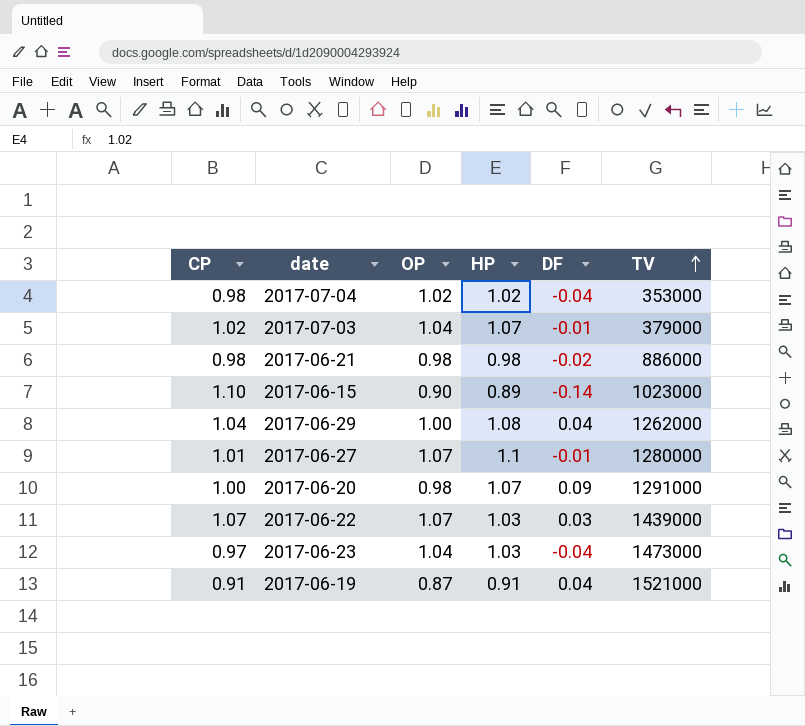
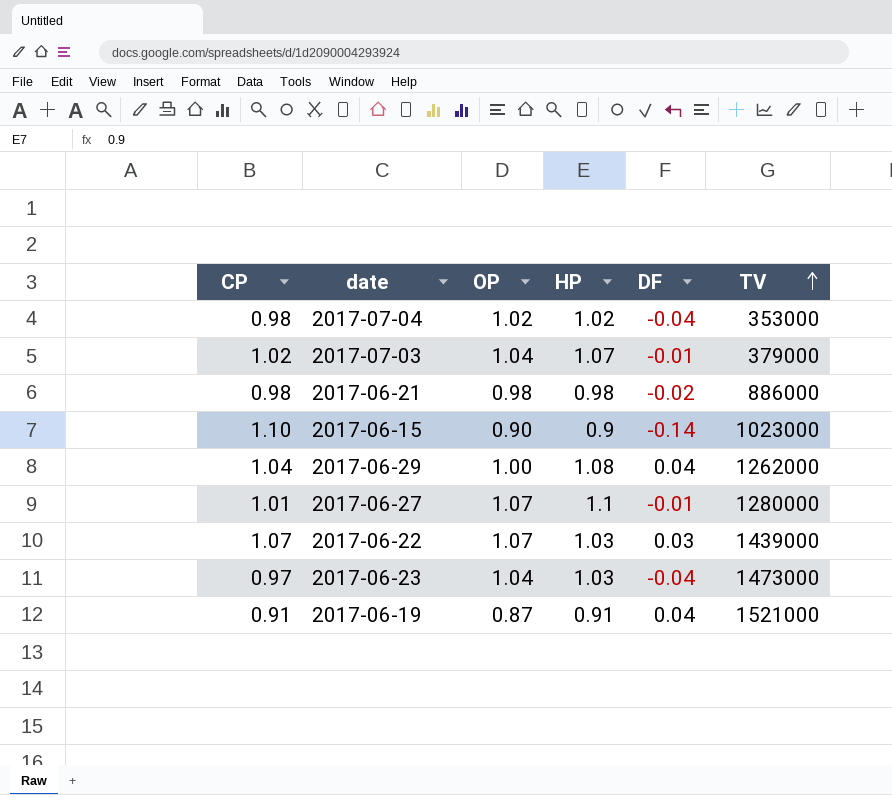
row 2017-06-20: 1.00 | 0.98 | 1.07 | 0.09 | 1291000 -> none
2017-06-15 | HP: 0.89 -> 0.9

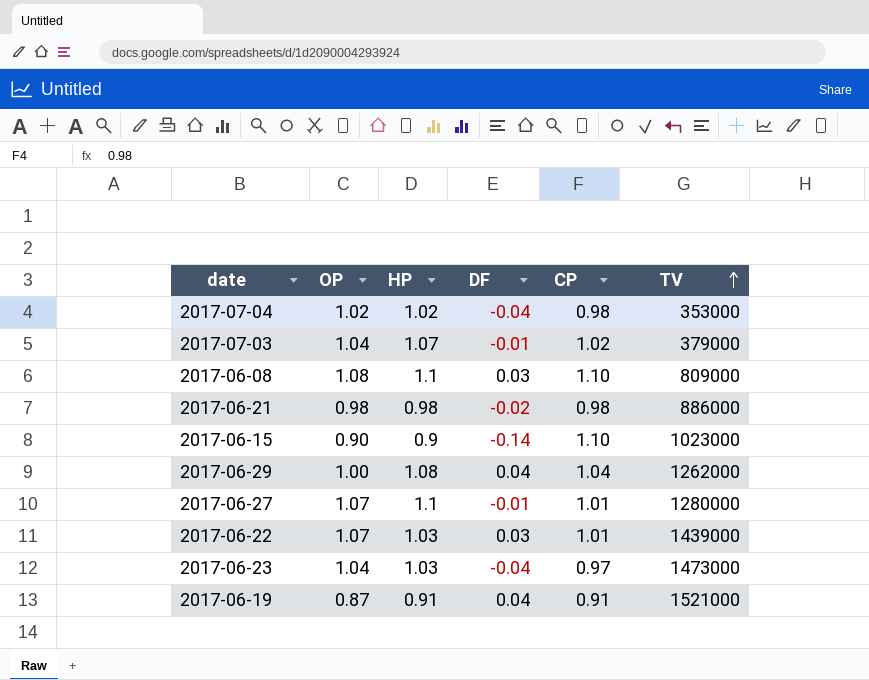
column CP | position: 1 -> 5
row 2017-06-08: none -> 1.08 | 1.1 | 0.03 | 1.10 | 809000
2017-06-22 | CP: 1.07 -> 1.01

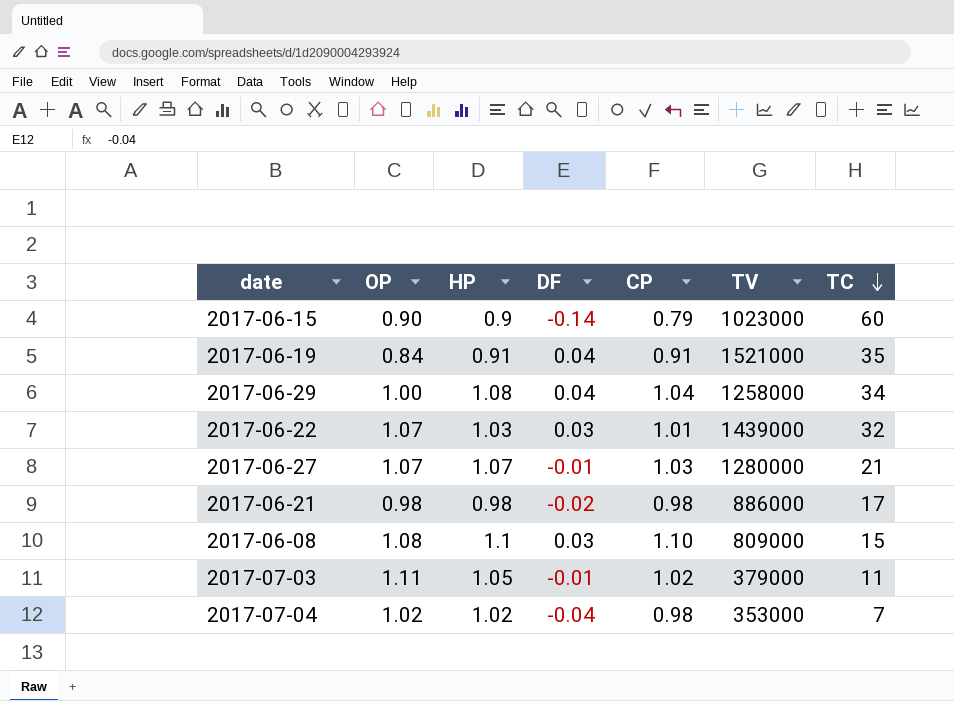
row order: TV ascending -> TC descending
column TC | position: none -> 7
row 2017-06-23: 1.04 | 1.03 | -0.04 | 0.97 | 1473000 -> none
2017-06-15 | CP: 1.10 -> 0.79
2017-06-19 | OP: 0.87 -> 0.84
2017-06-29 | TV: 1262000 -> 1258000
2017-06-27 | HP: 1.1 -> 1.07
2017-06-27 | CP: 1.01 -> 1.03
2017-07-03 | OP: 1.04 -> 1.11
2017-07-03 | HP: 1.07 -> 1.05

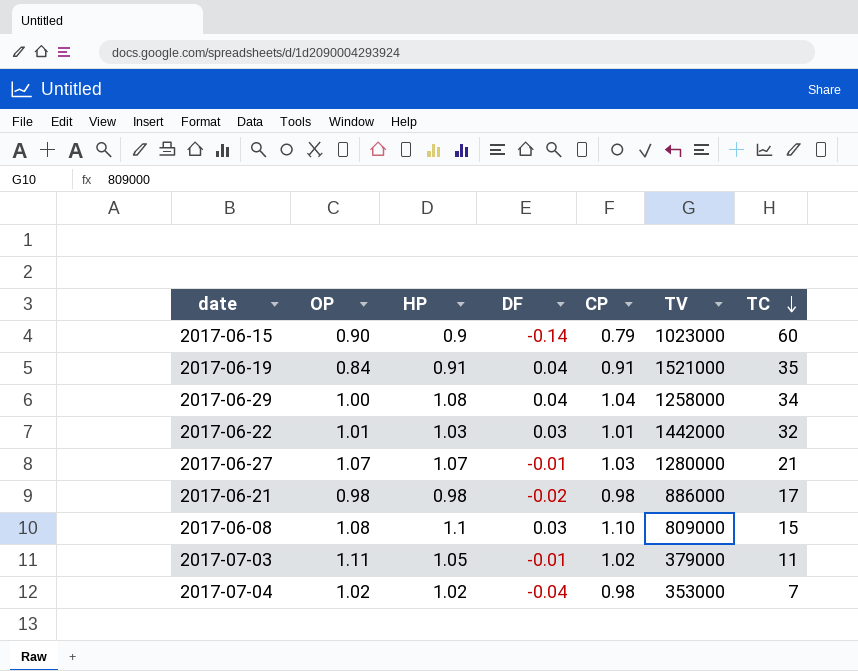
2017-06-22 | OP: 1.07 -> 1.01
2017-06-22 | TV: 1439000 -> 1442000

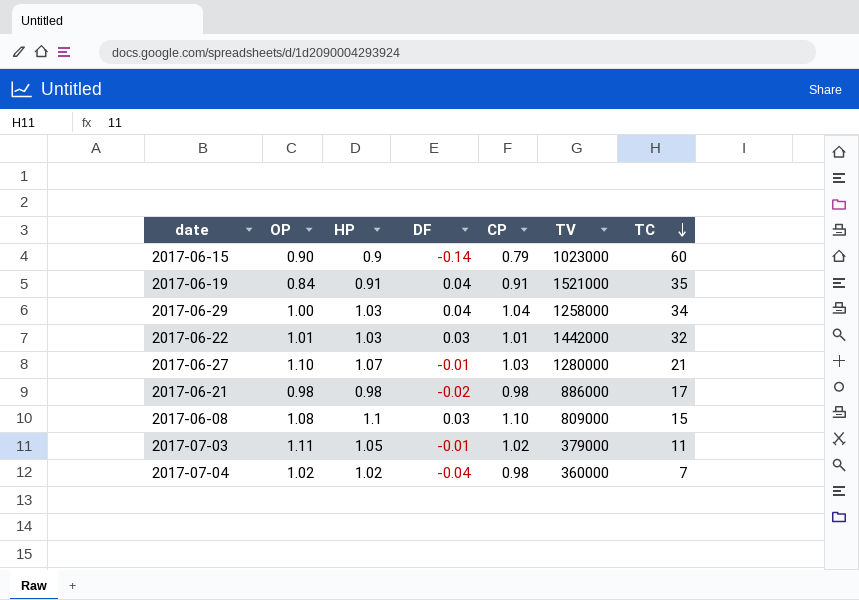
2017-06-29 | HP: 1.08 -> 1.03
2017-06-27 | OP: 1.07 -> 1.10
2017-07-04 | TV: 353000 -> 360000

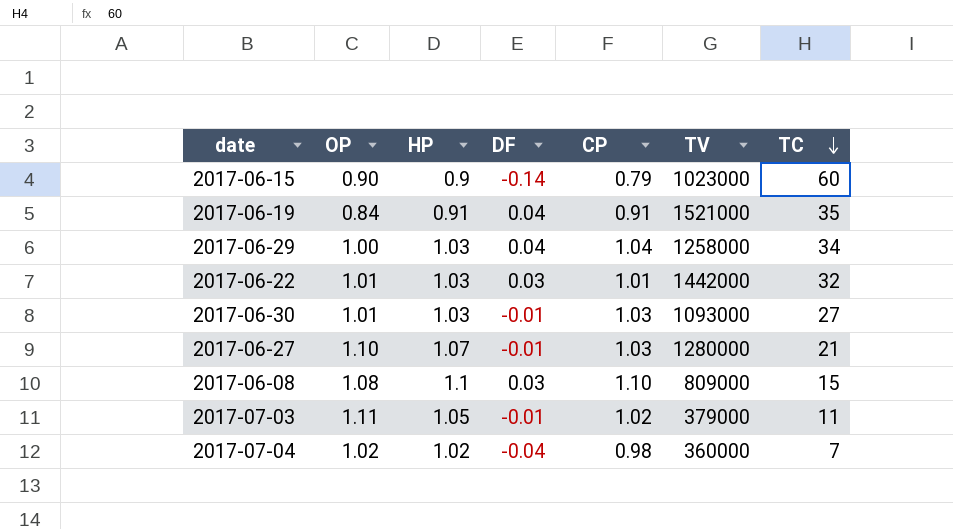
row 2017-06-21: 0.98 | 0.98 | -0.02 | 0.98 | 886000 | 17 -> none
row 2017-06-30: none -> 1.01 | 1.03 | -0.01 | 1.03 | 1093000 | 27

